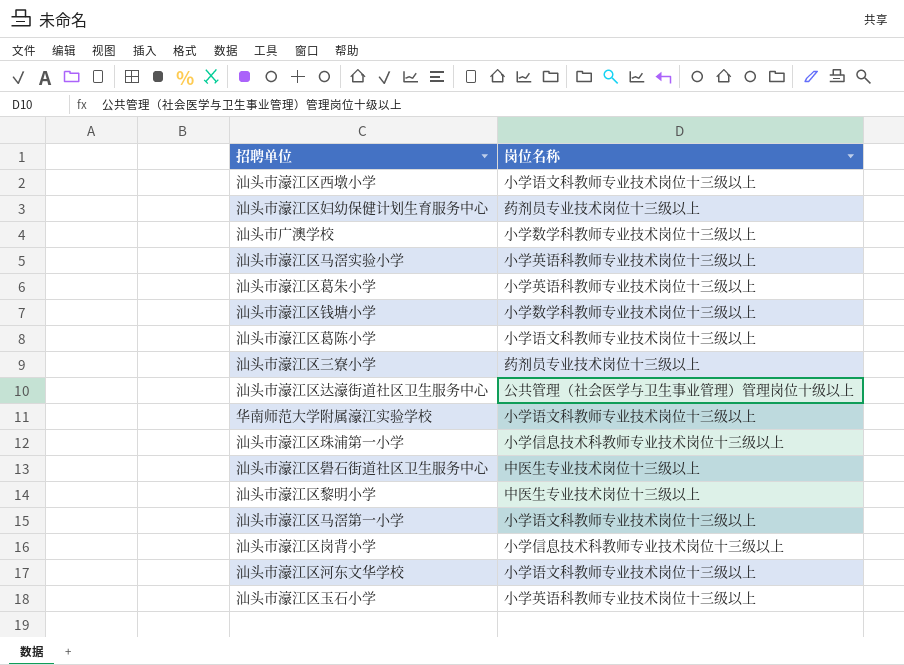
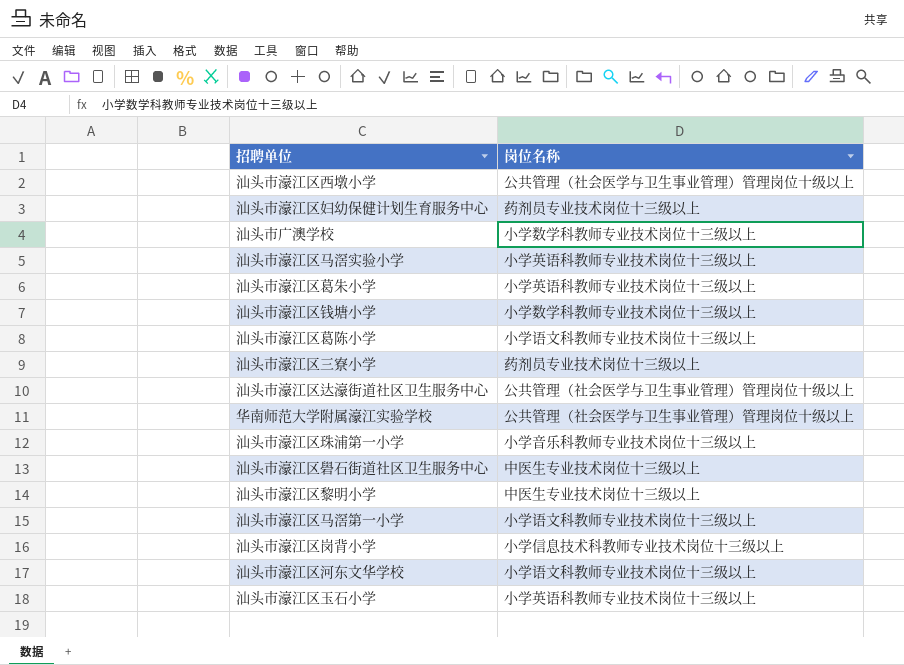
汕头市濠江区西墩小学 | 岗位名称: 小学语文科教师专业技术岗位十三级以上 -> 公共管理（社会医学与卫生事业管理）管理岗位十级以上
华南师范大学附属濠江实验学校 | 岗位名称: 小学语文科教师专业技术岗位十三级以上 -> 公共管理（社会医学与卫生事业管理）管理岗位十级以上
汕头市濠江区珠浦第一小学 | 岗位名称: 小学信息技术科教师专业技术岗位十三级以上 -> 小学音乐科教师专业技术岗位十三级以上

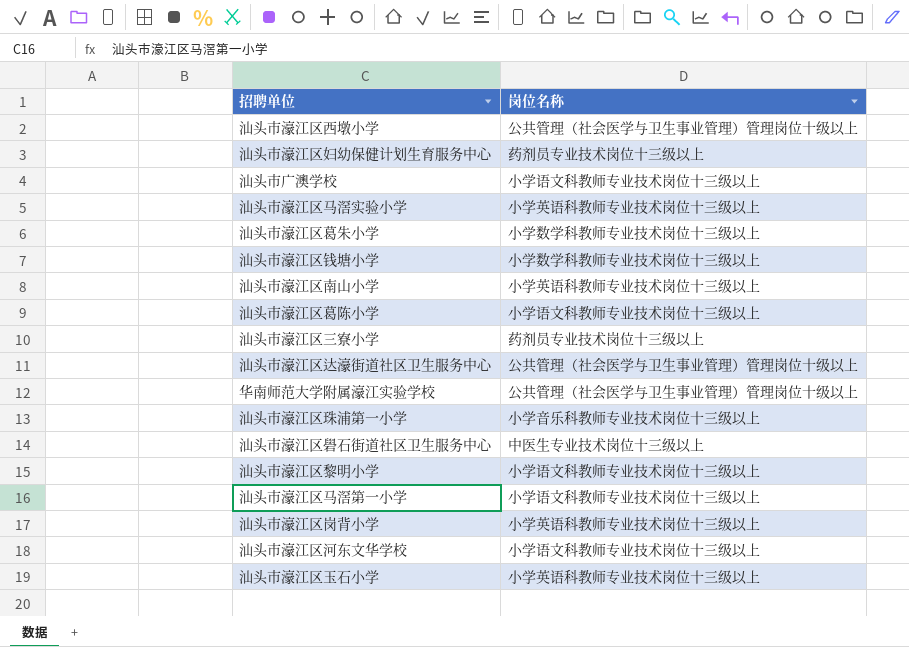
汕头市广澳学校 | 岗位名称: 小学数学科教师专业技术岗位十三级以上 -> 小学语文科教师专业技术岗位十三级以上
汕头市濠江区葛朱小学 | 岗位名称: 小学英语科教师专业技术岗位十三级以上 -> 小学数学科教师专业技术岗位十三级以上
row 汕头市濠江区南山小学: none -> 小学英语科教师专业技术岗位十三级以上
汕头市濠江区黎明小学 | 岗位名称: 中医生专业技术岗位十三级以上 -> 小学语文科教师专业技术岗位十三级以上
汕头市濠江区岗背小学 | 岗位名称: 小学信息技术科教师专业技术岗位十三级以上 -> 小学英语科教师专业技术岗位十三级以上

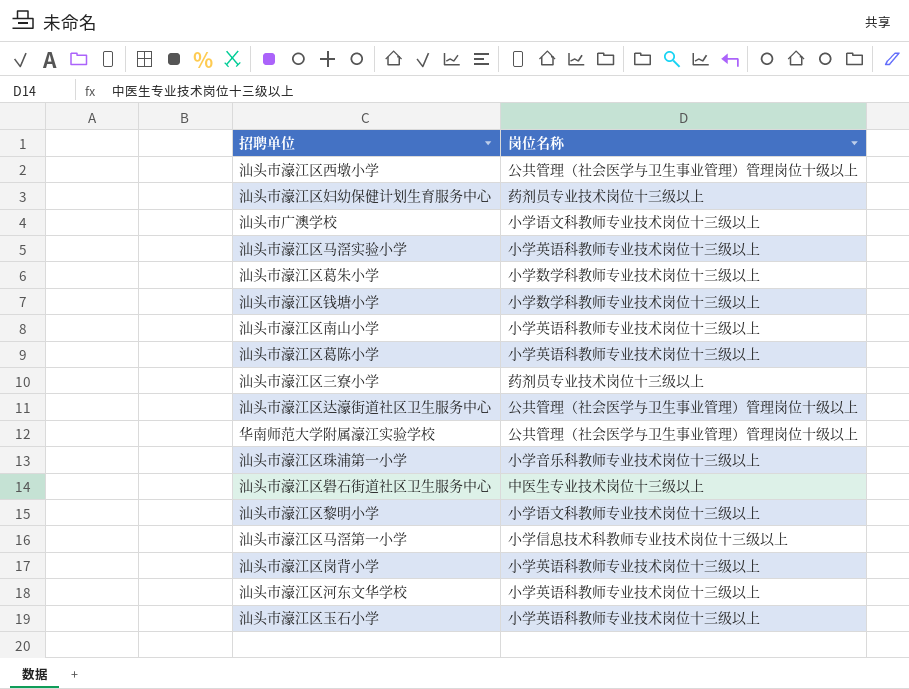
汕头市濠江区葛陈小学 | 岗位名称: 小学语文科教师专业技术岗位十三级以上 -> 小学英语科教师专业技术岗位十三级以上
汕头市濠江区马滘第一小学 | 岗位名称: 小学语文科教师专业技术岗位十三级以上 -> 小学信息技术科教师专业技术岗位十三级以上
汕头市濠江区河东文华学校 | 岗位名称: 小学语文科教师专业技术岗位十三级以上 -> 小学英语科教师专业技术岗位十三级以上

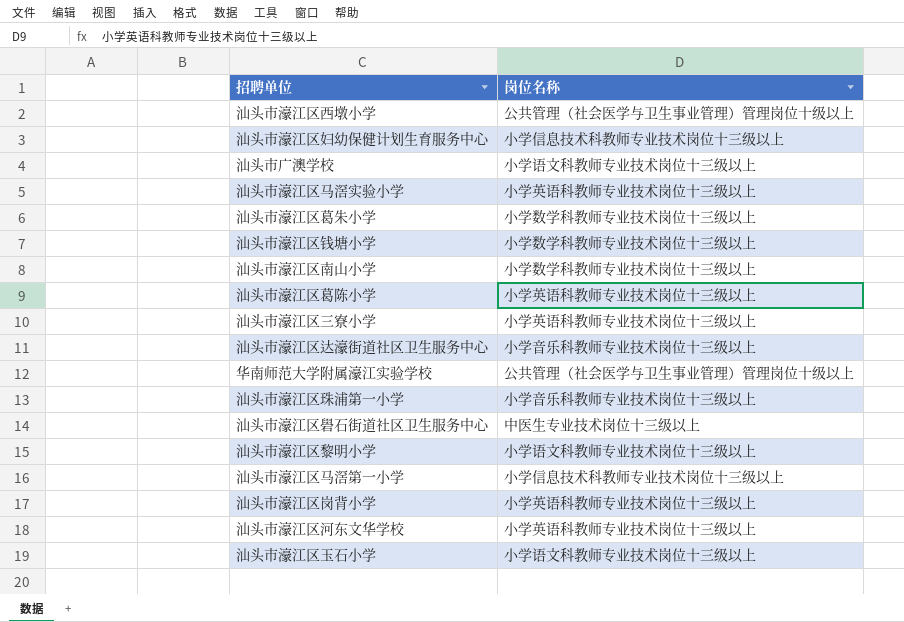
汕头市濠江区妇幼保健计划生育服务中心 | 岗位名称: 药剂员专业技术岗位十三级以上 -> 小学信息技术科教师专业技术岗位十三级以上
汕头市濠江区南山小学 | 岗位名称: 小学英语科教师专业技术岗位十三级以上 -> 小学数学科教师专业技术岗位十三级以上
汕头市濠江区三寮小学 | 岗位名称: 药剂员专业技术岗位十三级以上 -> 小学英语科教师专业技术岗位十三级以上
汕头市濠江区达濠街道社区卫生服务中心 | 岗位名称: 公共管理（社会医学与卫生事业管理）管理岗位十级以上 -> 小学音乐科教师专业技术岗位十三级以上
汕头市濠江区玉石小学 | 岗位名称: 小学英语科教师专业技术岗位十三级以上 -> 小学语文科教师专业技术岗位十三级以上

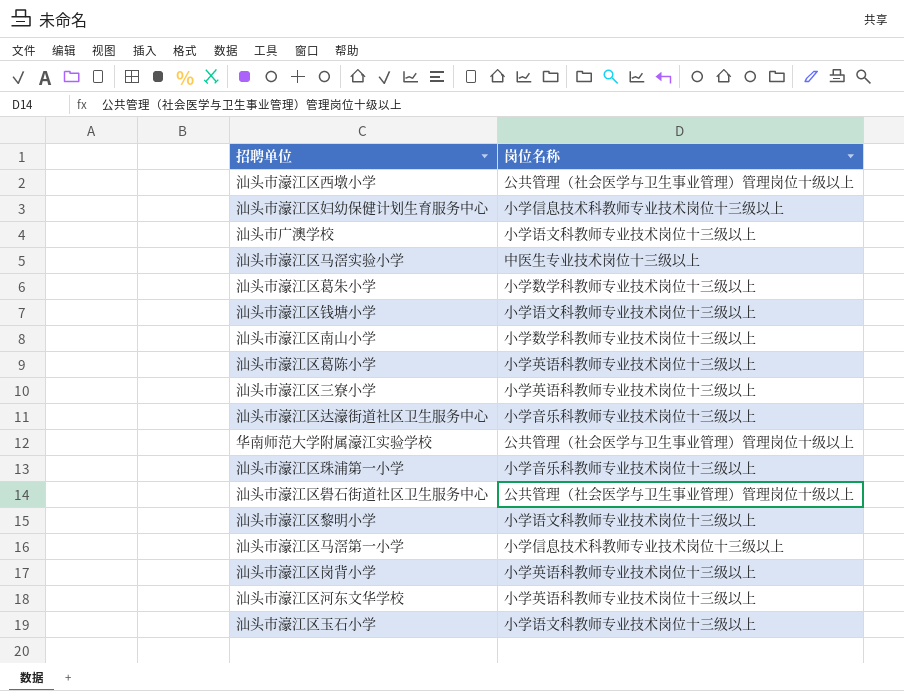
汕头市濠江区马滘实验小学 | 岗位名称: 小学英语科教师专业技术岗位十三级以上 -> 中医生专业技术岗位十三级以上
汕头市濠江区钱塘小学 | 岗位名称: 小学数学科教师专业技术岗位十三级以上 -> 小学语文科教师专业技术岗位十三级以上
汕头市濠江区礐石街道社区卫生服务中心 | 岗位名称: 中医生专业技术岗位十三级以上 -> 公共管理（社会医学与卫生事业管理）管理岗位十级以上

